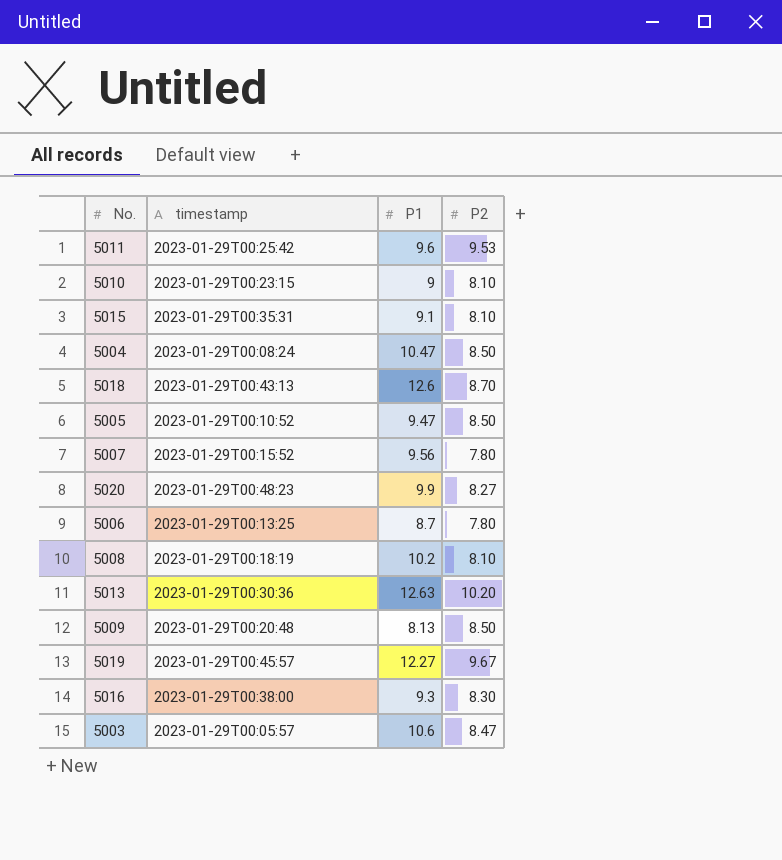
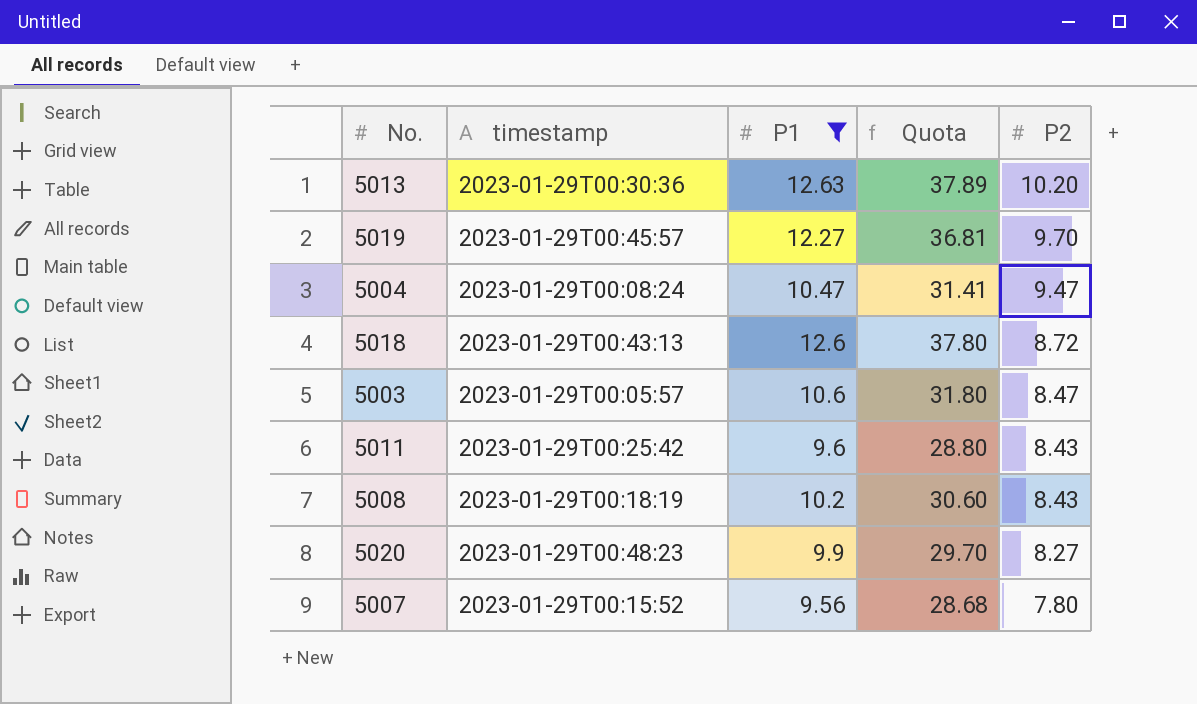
filter: none -> P1 >= 9.56
row order: none -> P2 descending
column Quota | formula: none -> [P1] * 3
5019 | P2: 9.67 -> 9.70
5004 | P2: 8.50 -> 9.47
5018 | P2: 8.70 -> 8.72
5011 | P2: 9.53 -> 8.43
5008 | P2: 8.10 -> 8.43

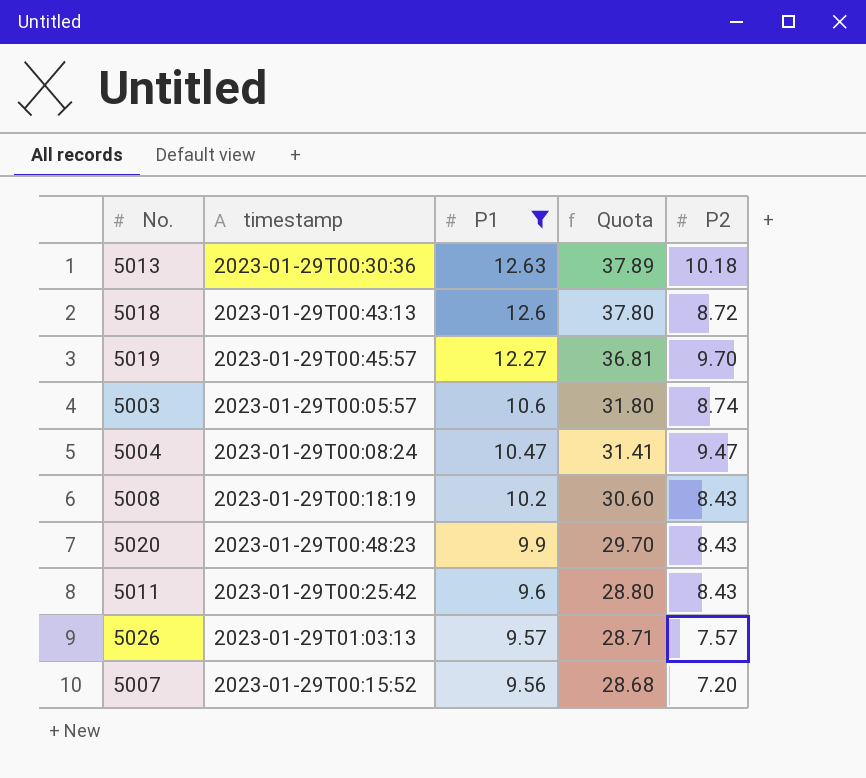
row order: P2 descending -> P1 descending
5013 | P2: 10.20 -> 10.18
5003 | P2: 8.47 -> 8.74
5020 | P2: 8.27 -> 8.43
row 5026: none -> 2023-01-29T01:03:13 | 9.57 | 28.71 | 7.57
5007 | P2: 7.80 -> 7.20

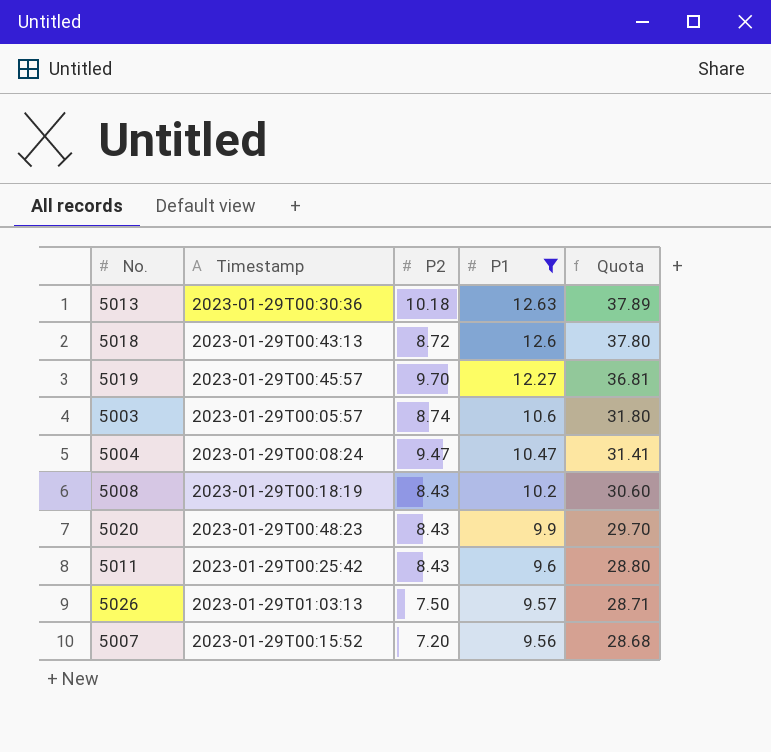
column name: timestamp -> Timestamp
column P2 | position: 5 -> 3
5026 | P2: 7.57 -> 7.50

